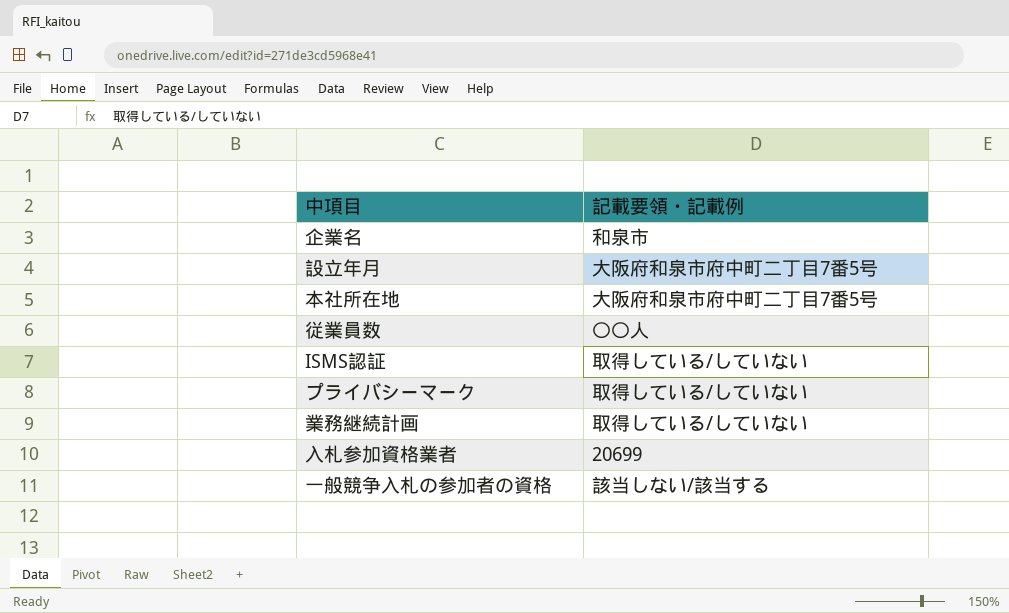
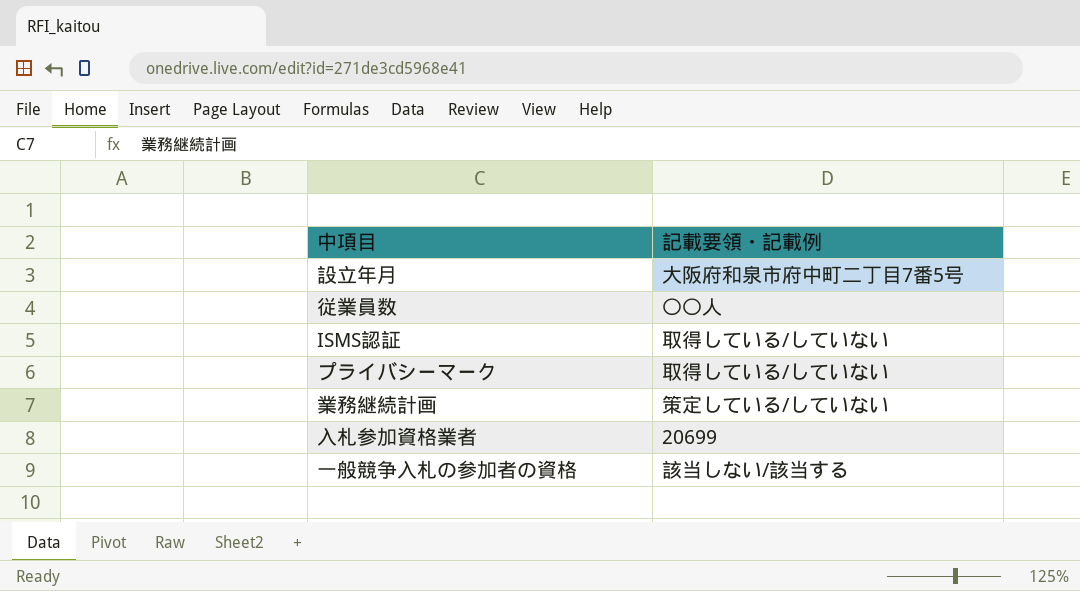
row 企業名: 和泉市 -> none
row 本社所在地: 大阪府和泉市府中町二丁目7番5号 -> none
業務継続計画 | 記載要領・記載例: 取得している/していない -> 策定している/していない

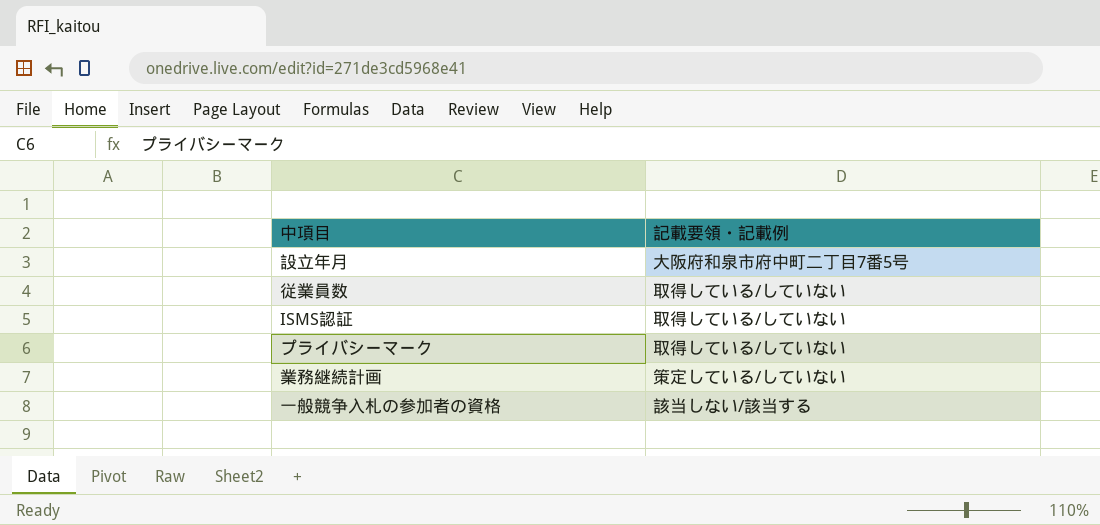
row 入札参加資格業者: 20699 -> none
従業員数 | 記載要領・記載例: 〇〇人 -> 取得している/していない

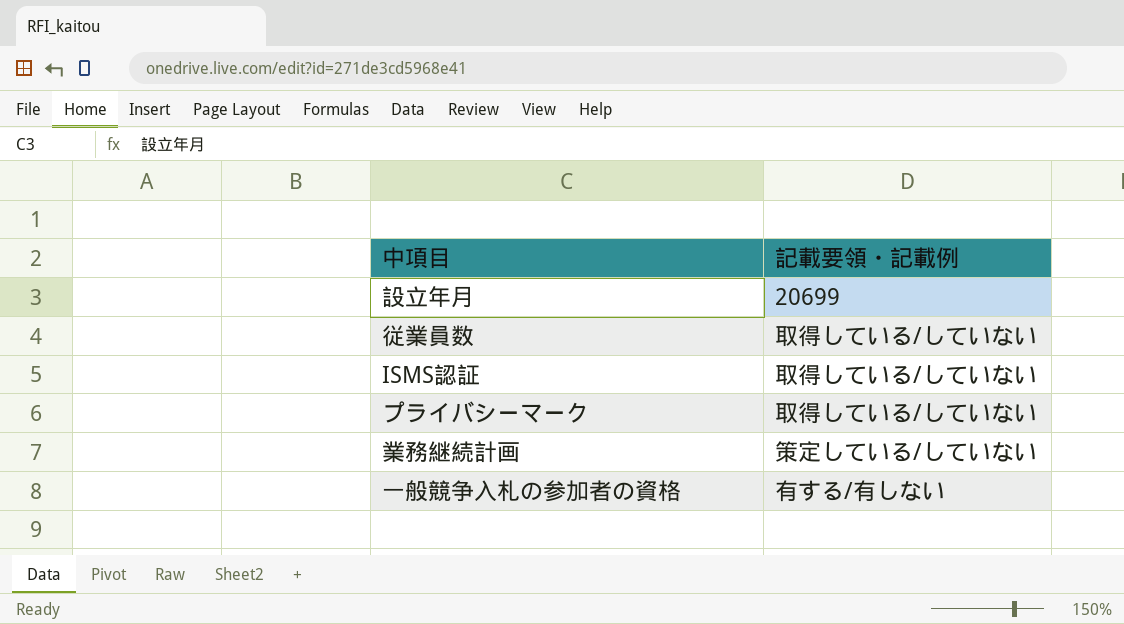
設立年月 | 記載要領・記載例: 大阪府和泉市府中町二丁目7番5号 -> 20699
一般競争入札の参加者の資格 | 記載要領・記載例: 該当しない/該当する -> 有する/有しない

